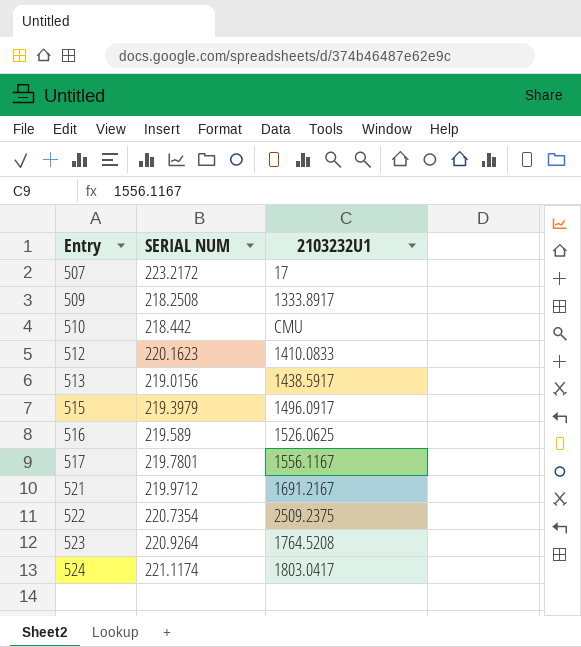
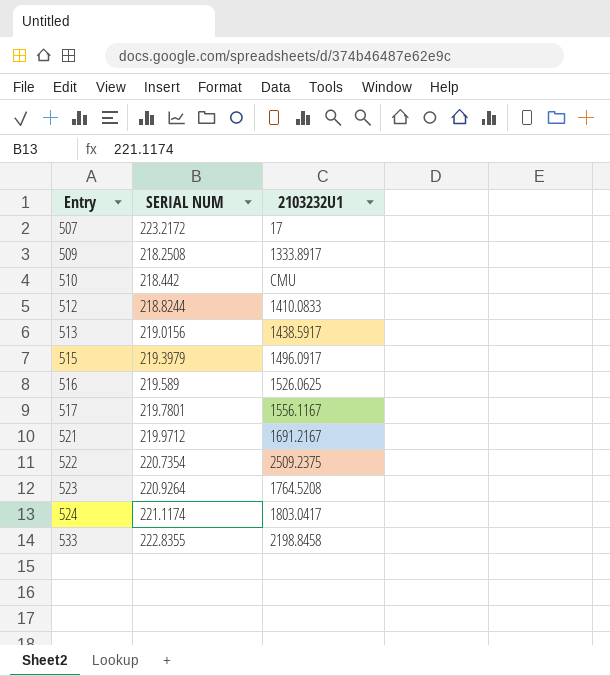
512 | SERIAL NUM: 220.1623 -> 218.8244
row 533: none -> 222.8355 | 2198.8458

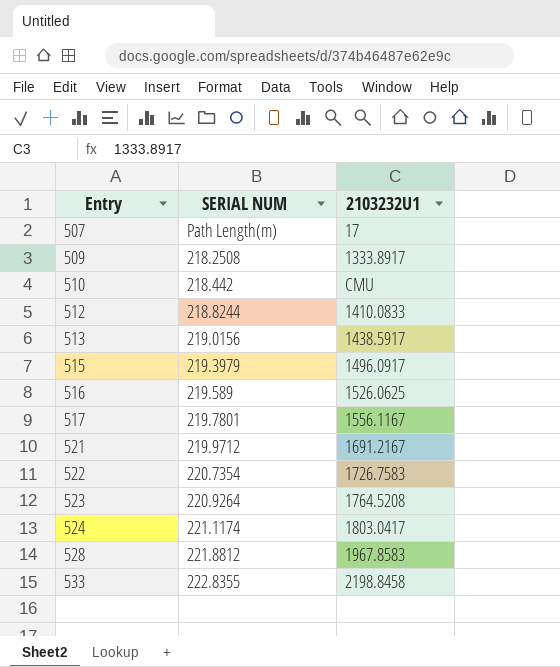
507 | SERIAL NUM: 223.2172 -> Path Length(m)
522 | 2103232U1: 2509.2375 -> 1726.7583
row 528: none -> 221.8812 | 1967.8583

